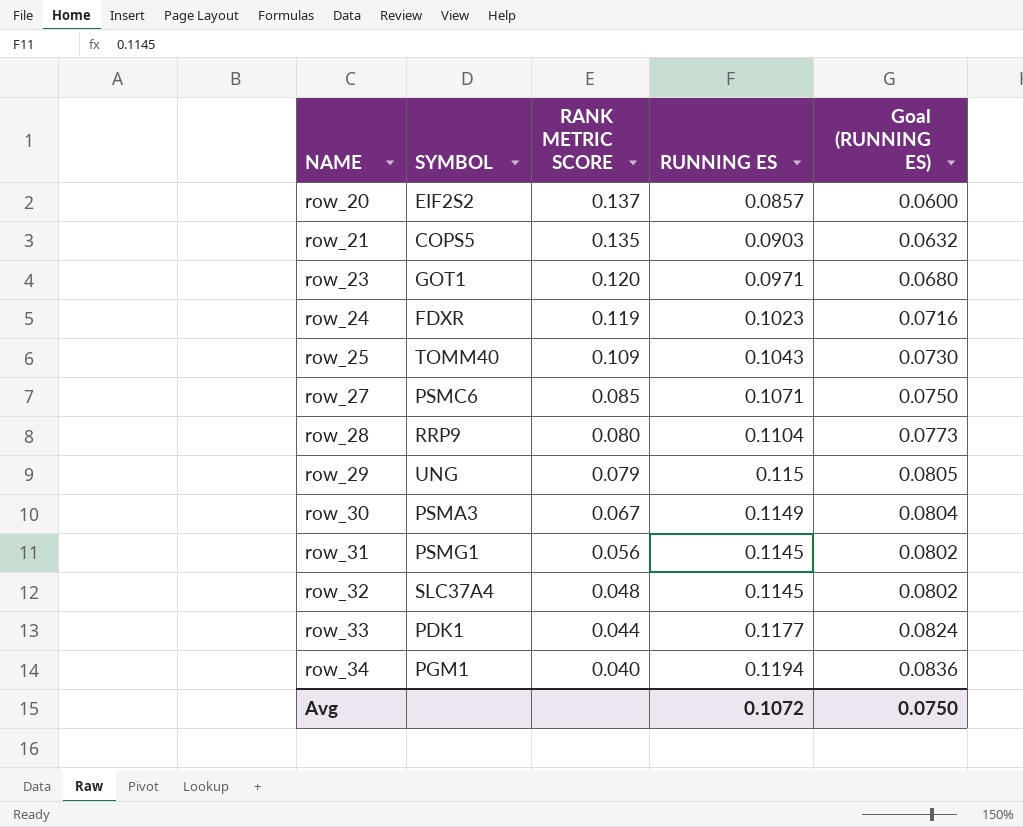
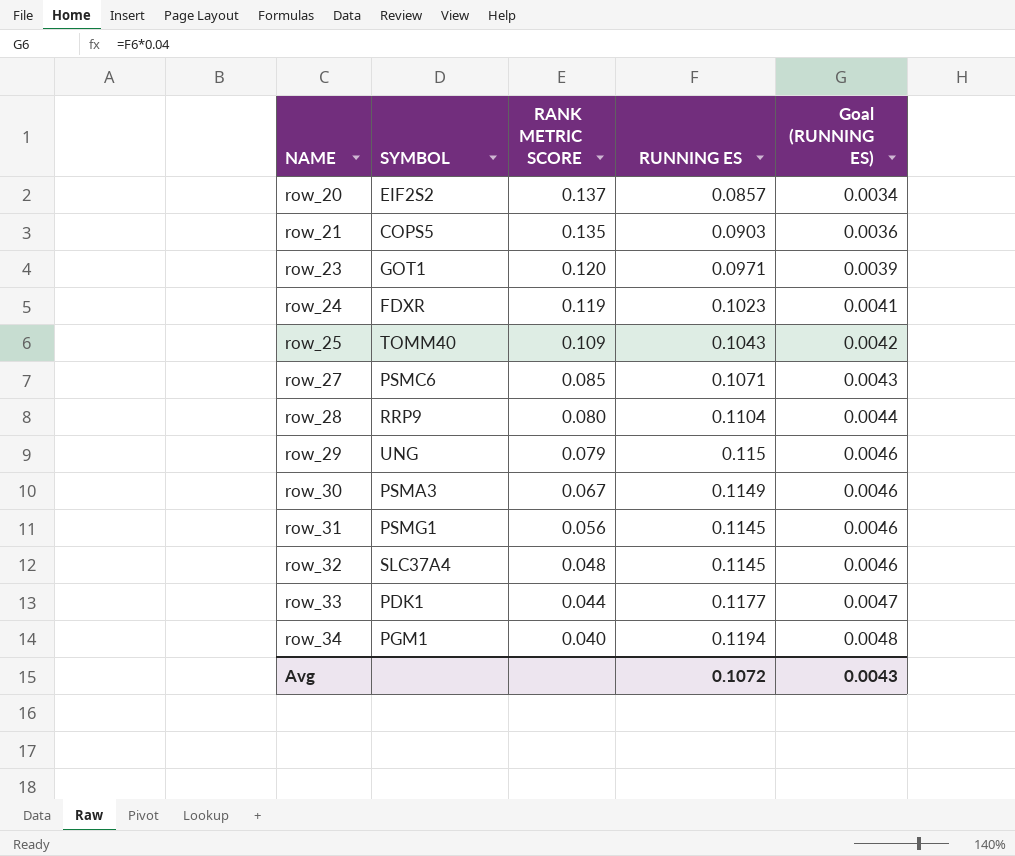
column Goal (RUNNING ES) | formula: [RUNNING ES] * 0.7 -> [RUNNING ES] * 0.04
Avg | Goal (RUNNING ES): 0.0750 -> 0.0043

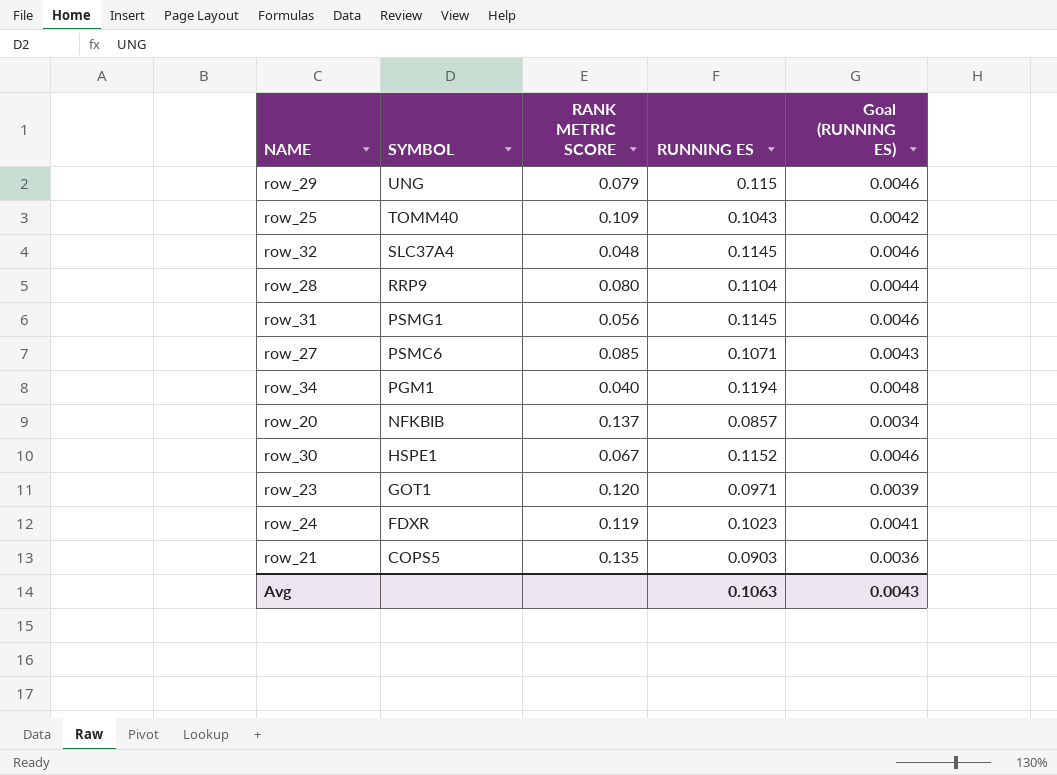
row order: NAME ascending -> SYMBOL descending
row row_33: PDK1 | 0.044 | 0.1177 | 0.0047 -> none
row_20 | SYMBOL: EIF2S2 -> NFKBIB
row_30 | SYMBOL: PSMA3 -> HSPE1
row_30 | RUNNING ES: 0.1149 -> 0.1152
Avg | RUNNING ES: 0.1072 -> 0.1063

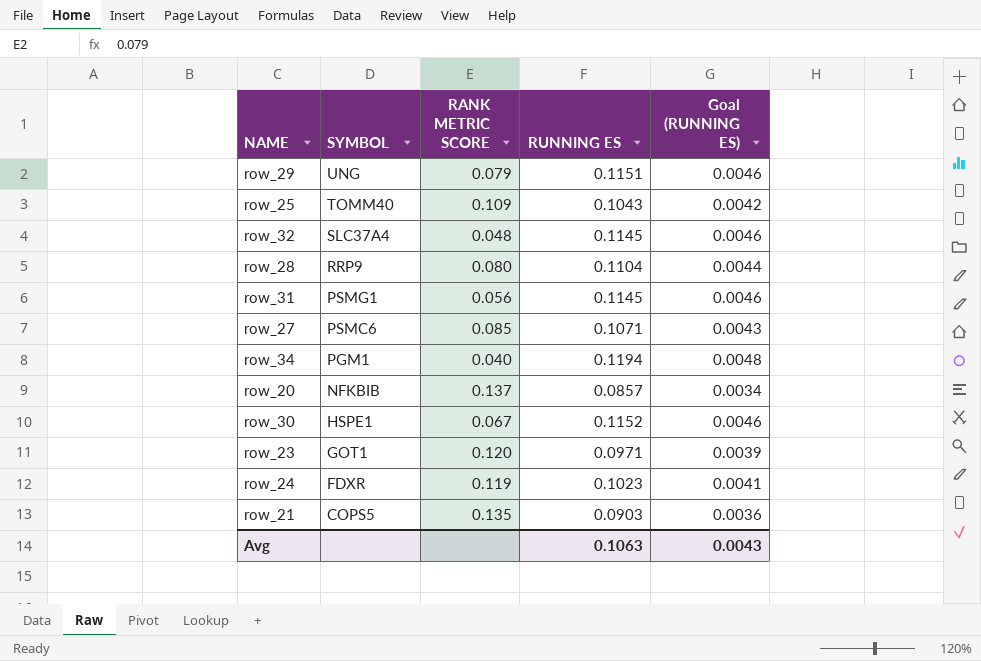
row_29 | RUNNING ES: 0.115 -> 0.1151

